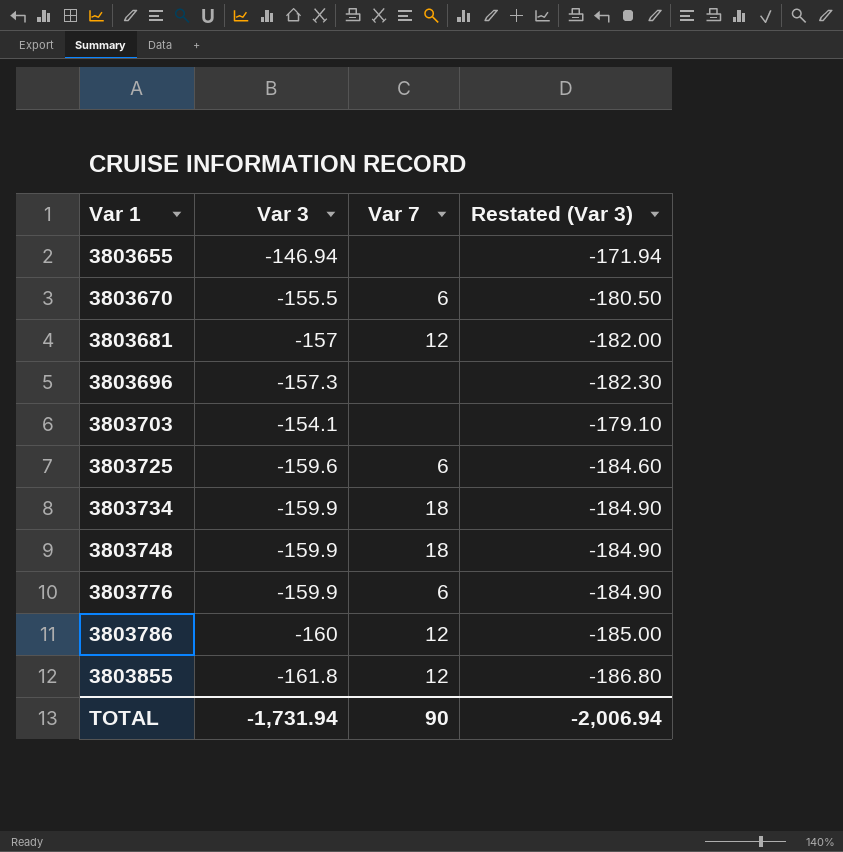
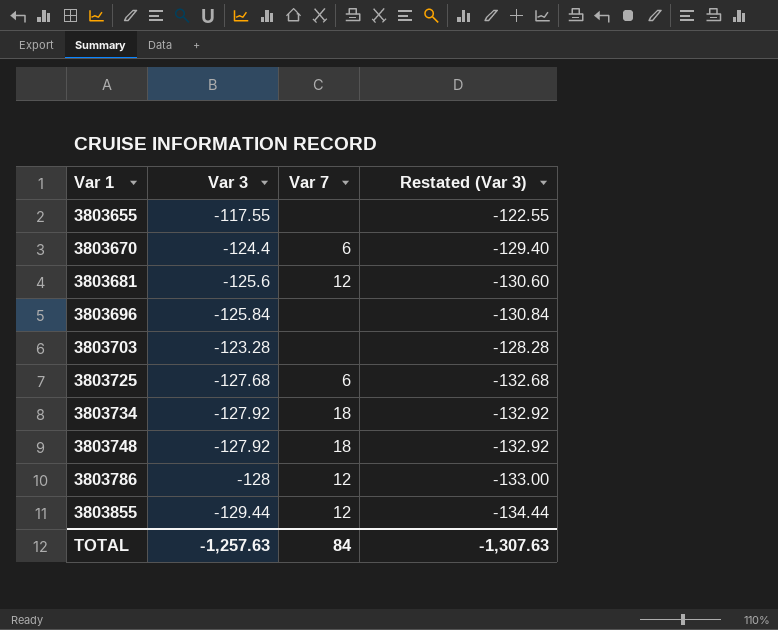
column Restated (Var 3) | formula: [Var 3] - 25 -> [Var 3] - 5
row 3803776: -159.9 | 6 | -184.90 -> none
3803655 | Var 3: -146.94 -> -117.55
3803670 | Var 3: -155.5 -> -124.4
3803681 | Var 3: -157 -> -125.6
3803696 | Var 3: -157.3 -> -125.84
3803703 | Var 3: -154.1 -> -123.28
3803725 | Var 3: -159.6 -> -127.68
3803734 | Var 3: -159.9 -> -127.92
3803748 | Var 3: -159.9 -> -127.92
3803786 | Var 3: -160 -> -128
3803855 | Var 3: -161.8 -> -129.44
TOTAL | Var 3: -1,731.94 -> -1,257.63
TOTAL | Var 7: 90 -> 84
TOTAL | Restated (Var 3): -2,006.94 -> -1,307.63

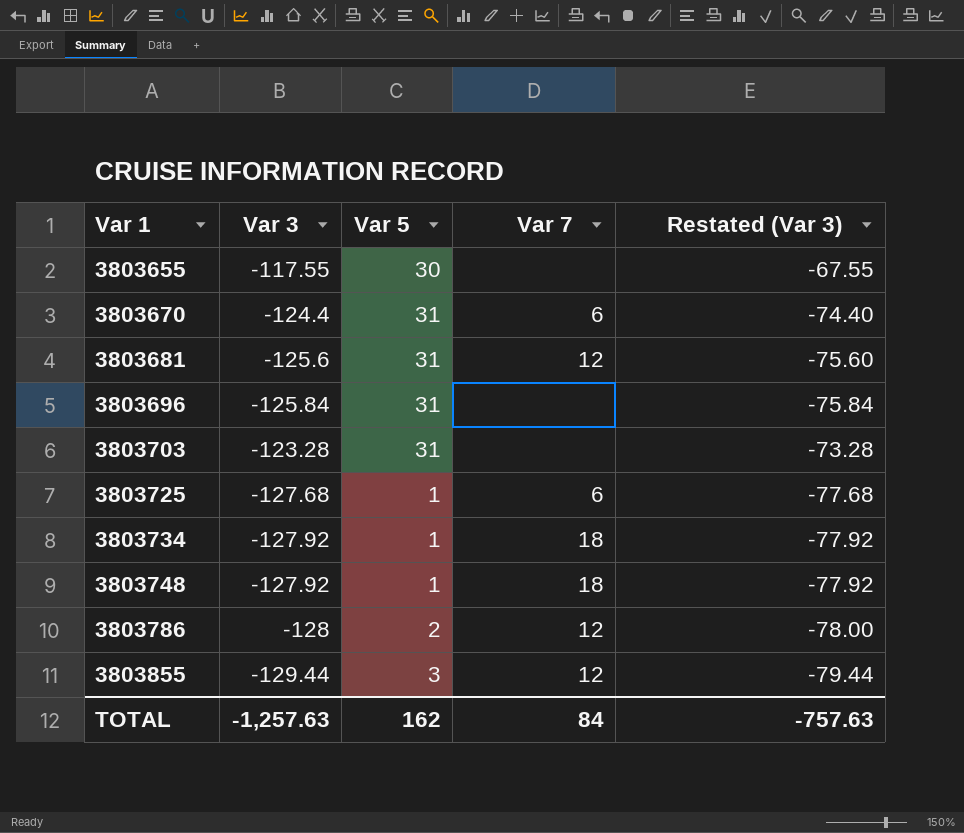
column Var 5 | position: none -> 3
column Restated (Var 3) | formula: [Var 3] - 5 -> [Var 3] + 50
TOTAL | Restated (Var 3): -1,307.63 -> -757.63

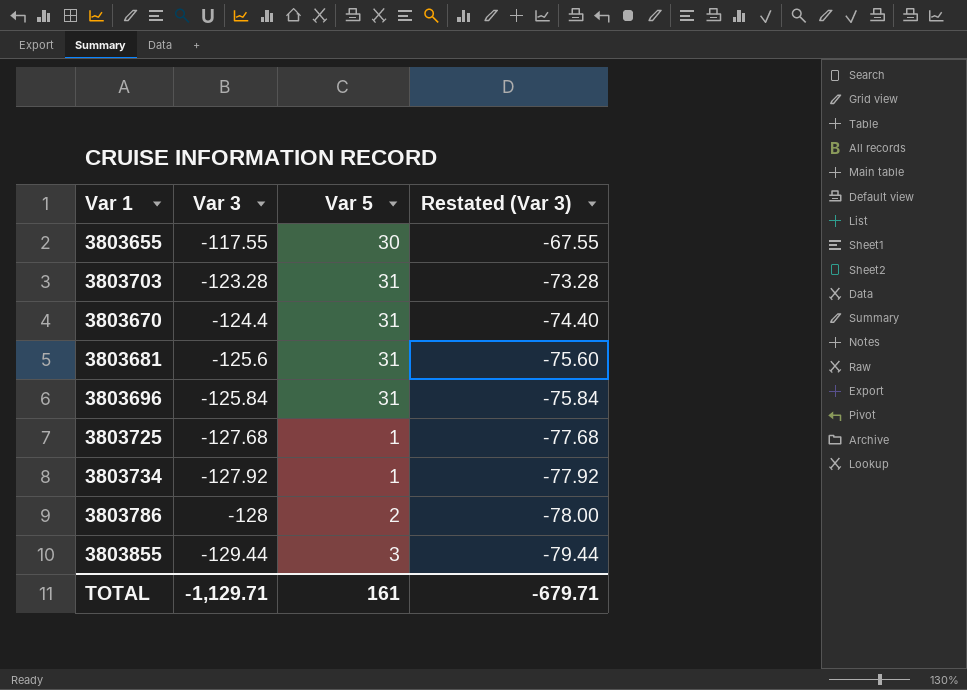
row order: Var 1 ascending -> Var 3 descending
column Var 7 | position: 4 -> none
row 3803748: -127.92 | 1 | 18 | -77.92 -> none
TOTAL | Var 3: -1,257.63 -> -1,129.71
TOTAL | Var 5: 162 -> 161
TOTAL | Restated (Var 3): -757.63 -> -679.71

